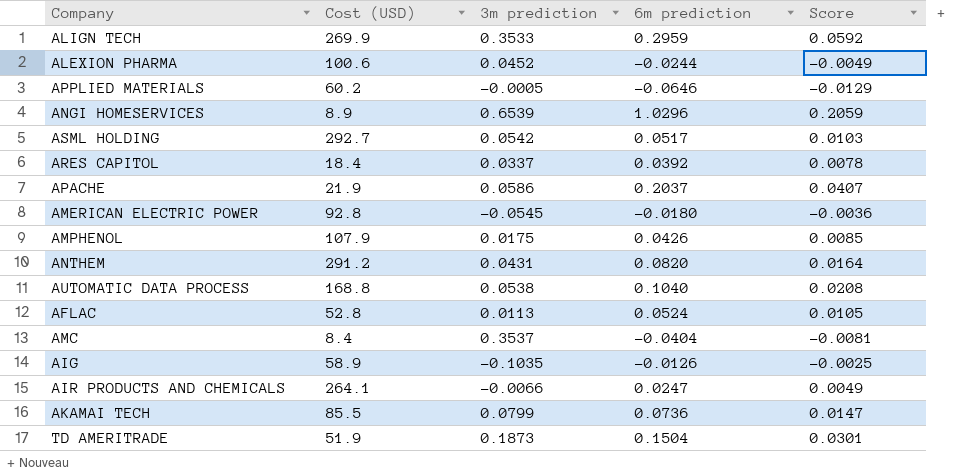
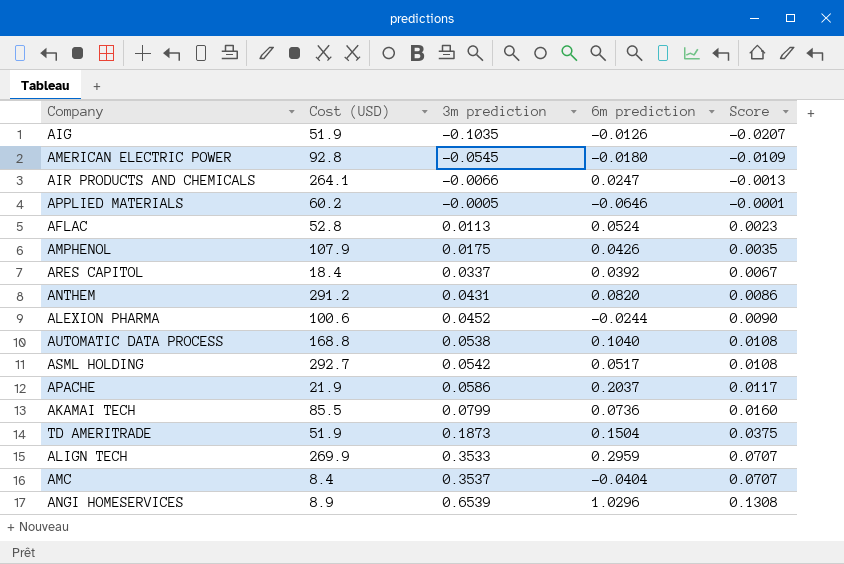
row order: none -> 3m prediction ascending
column Score | formula: [6m prediction] * 0.2 -> [3m prediction] * 0.2
AIG | Cost (USD): 58.9 -> 51.9

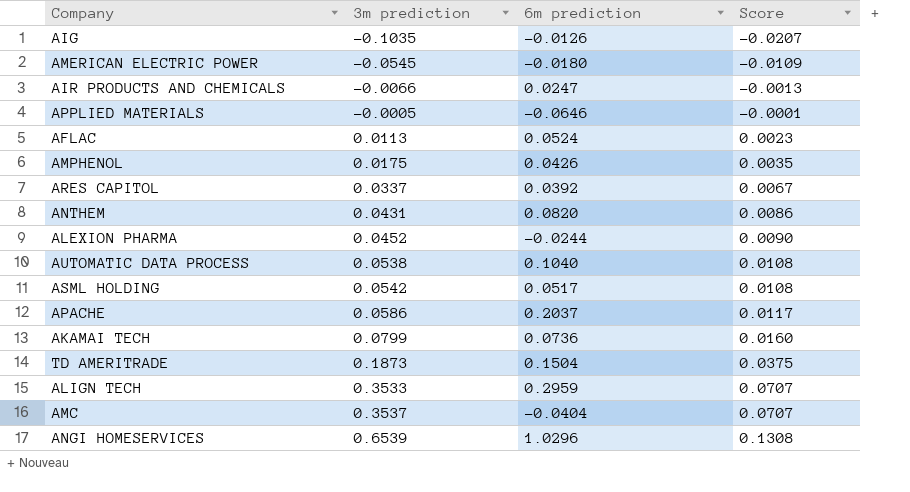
column Cost (USD) | position: 2 -> none

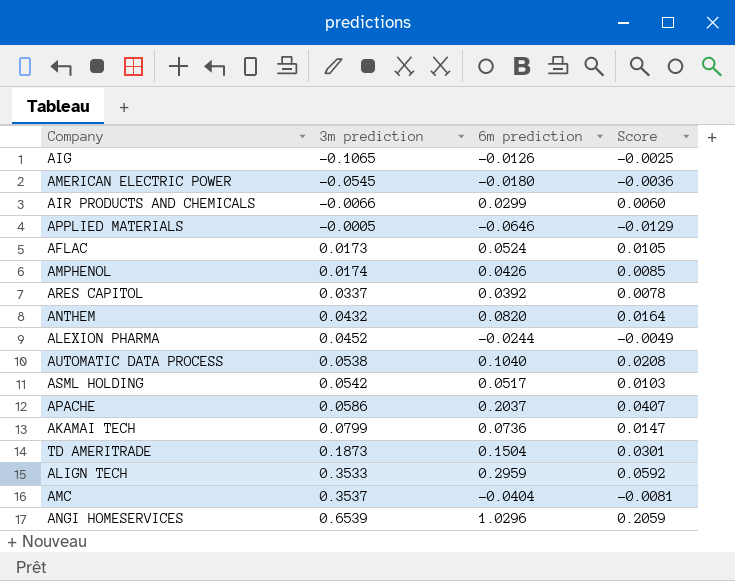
column Score | formula: [3m prediction] * 0.2 -> [6m prediction] * 0.2
AIG | 3m prediction: -0.1035 -> -0.1065
AIR PRODUCTS AND CHEMICALS | 6m prediction: 0.0247 -> 0.0299
AFLAC | 3m prediction: 0.0113 -> 0.0173
AMPHENOL | 3m prediction: 0.0175 -> 0.0174
ANTHEM | 3m prediction: 0.0431 -> 0.0432

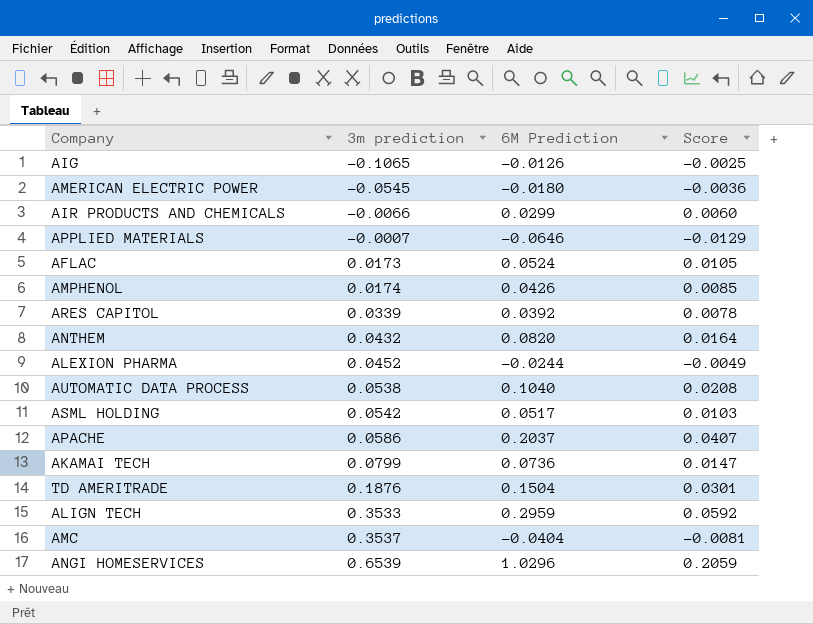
column name: 6m prediction -> 6M Prediction
APPLIED MATERIALS | 3m prediction: -0.0005 -> -0.0007
ARES CAPITOL | 3m prediction: 0.0337 -> 0.0339
TD AMERITRADE | 3m prediction: 0.1873 -> 0.1876

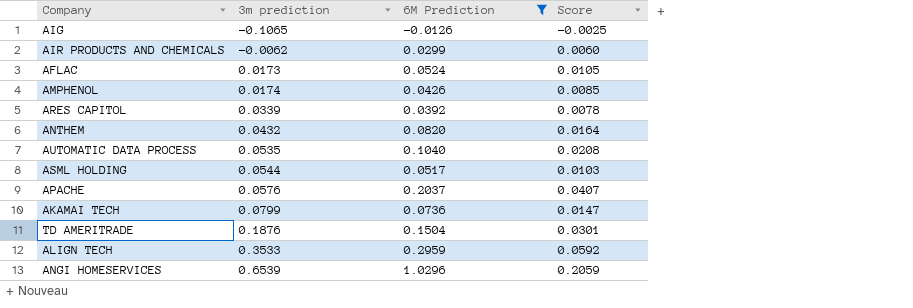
filter: none -> 6M Prediction >= -0.0126
AIR PRODUCTS AND CHEMICALS | 3m prediction: -0.0066 -> -0.0062
AUTOMATIC DATA PROCESS | 3m prediction: 0.0538 -> 0.0535
ASML HOLDING | 3m prediction: 0.0542 -> 0.0544
APACHE | 3m prediction: 0.0586 -> 0.0576

